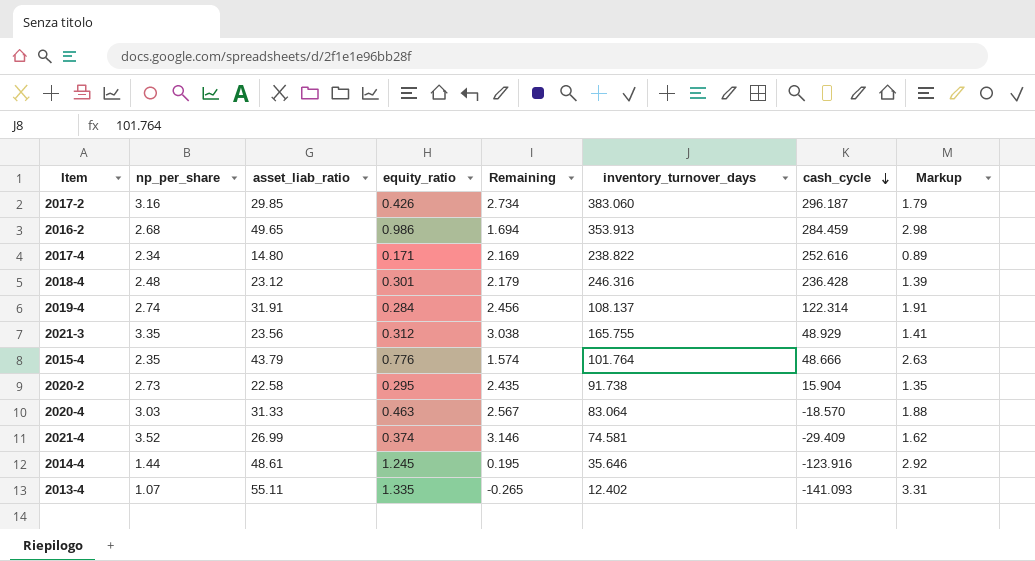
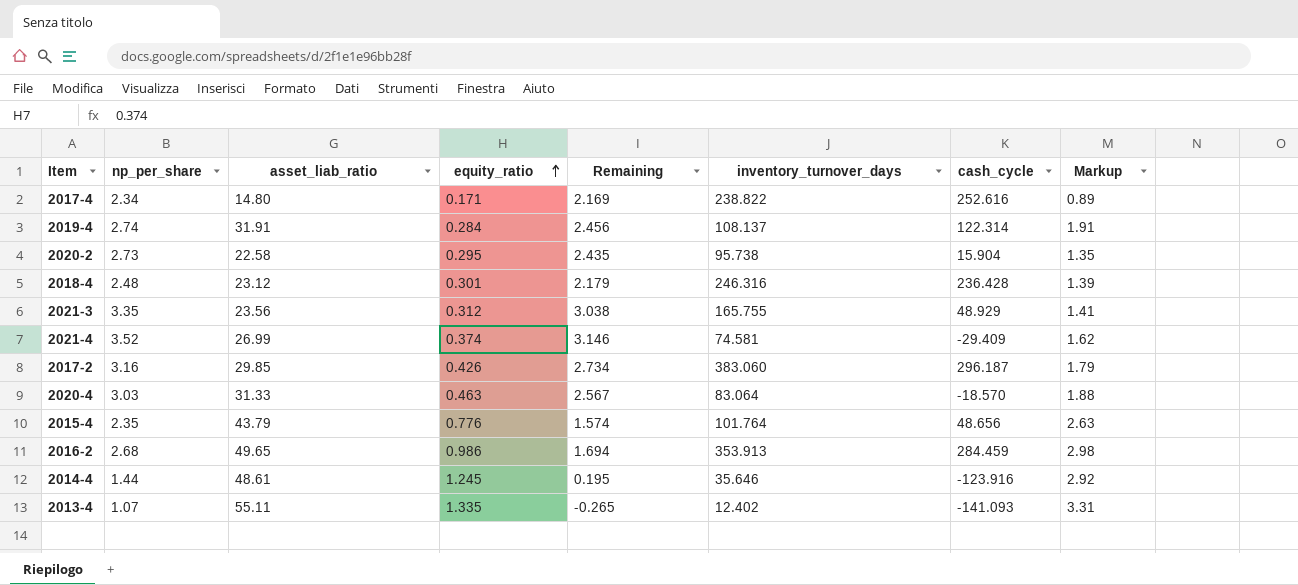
row order: cash_cycle descending -> equity_ratio ascending
2020-2 | inventory_turnover_days: 91.738 -> 95.738
2015-4 | cash_cycle: 48.666 -> 48.656

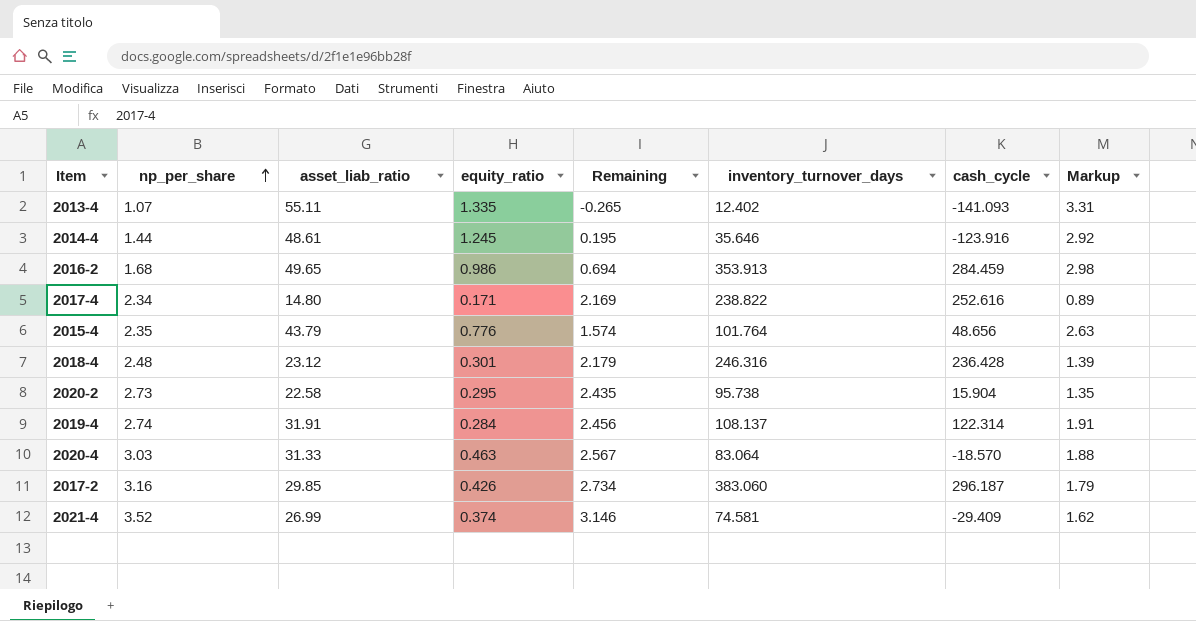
row order: equity_ratio ascending -> np_per_share ascending
row 2021-3: 3.35 | 23.56 | 0.312 | 3.038 | 165.755 | 48.929 | 1.41 -> none
2016-2 | np_per_share: 2.68 -> 1.68
2016-2 | Remaining: 1.694 -> 0.694

